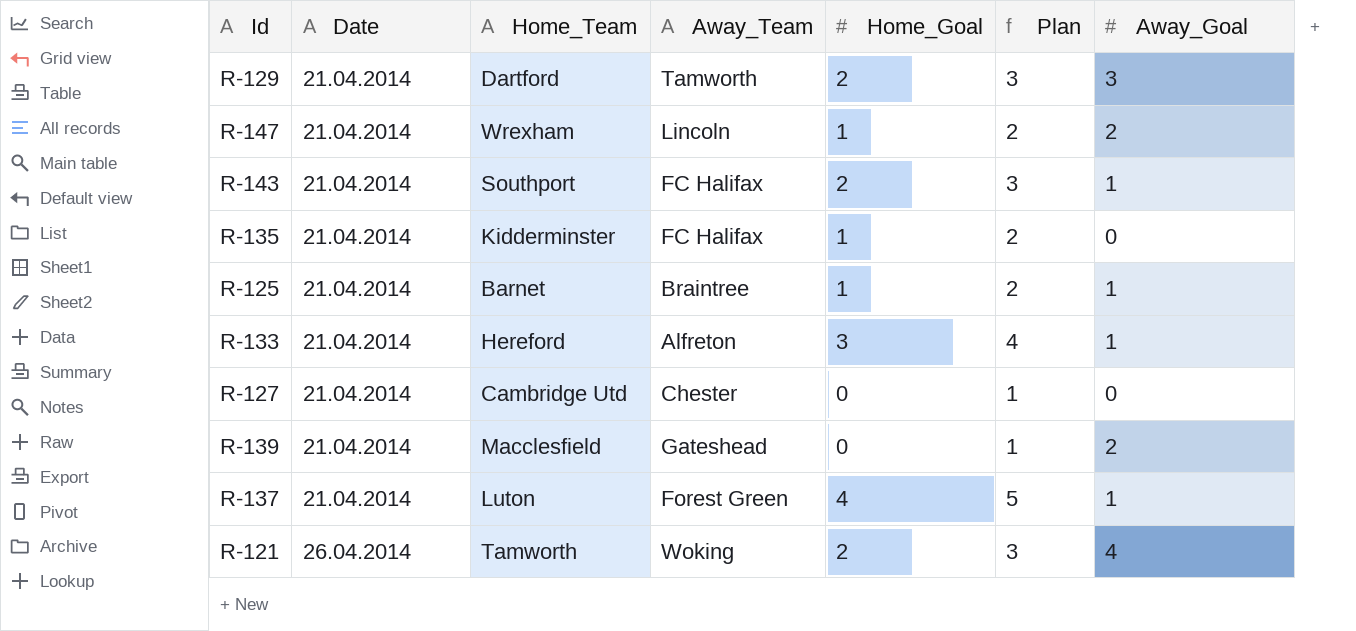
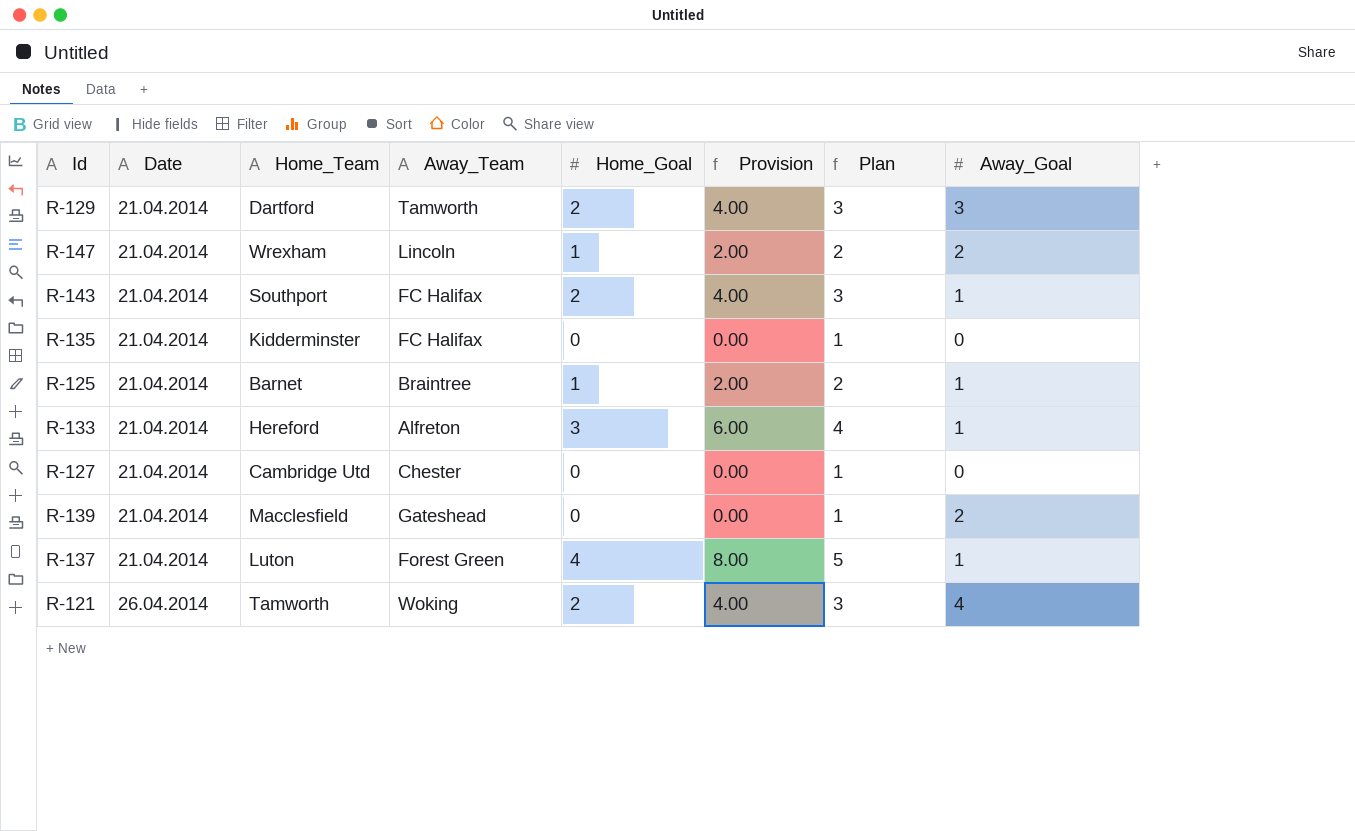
column Provision | formula: none -> [Home_Goal] * 2
R-135 | Home_Goal: 1 -> 0
R-135 | Plan: 2 -> 1

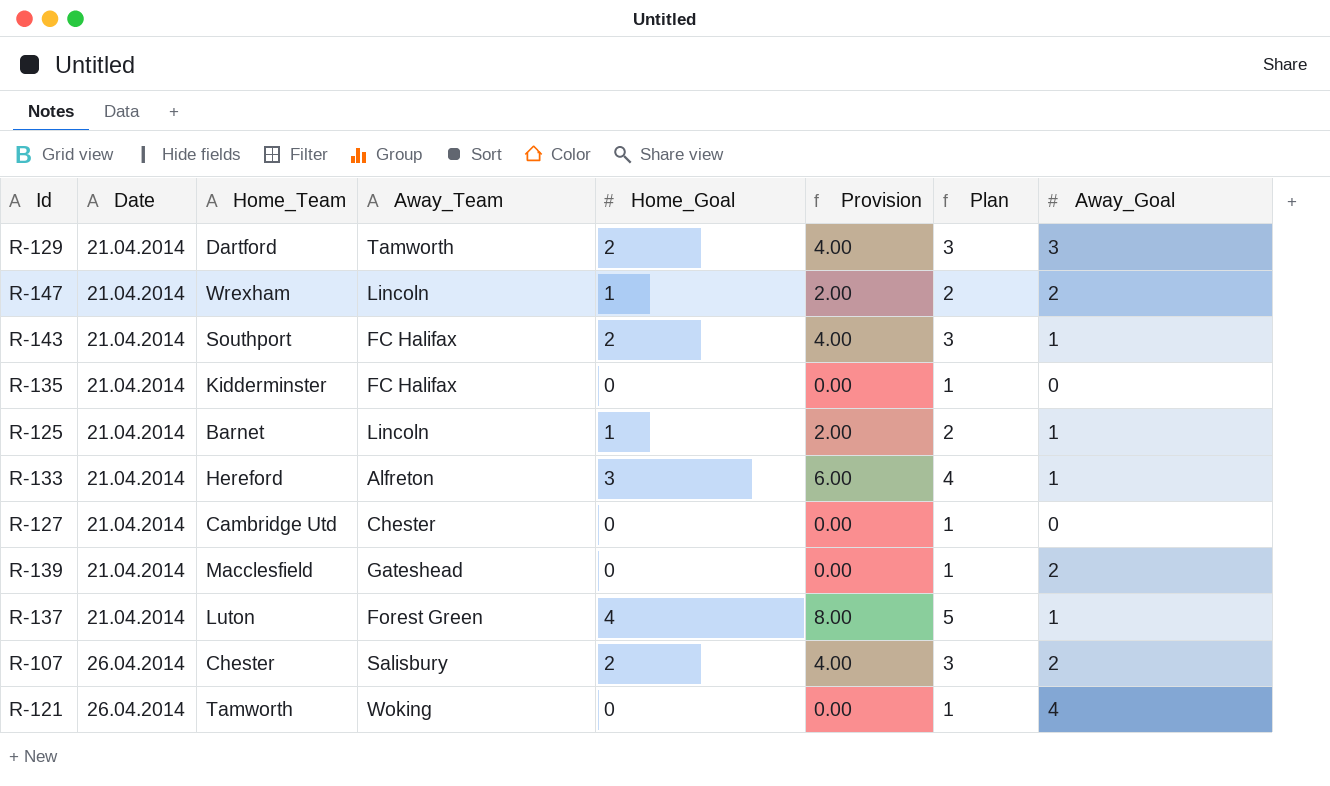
R-125 | Away_Team: Braintree -> Lincoln
row R-107: none -> 26.04.2014 | Chester | Salisbury | 2 | 4.00 | 3 | 2
R-121 | Home_Goal: 2 -> 0
R-121 | Provision: 4.00 -> 0.00
R-121 | Plan: 3 -> 1

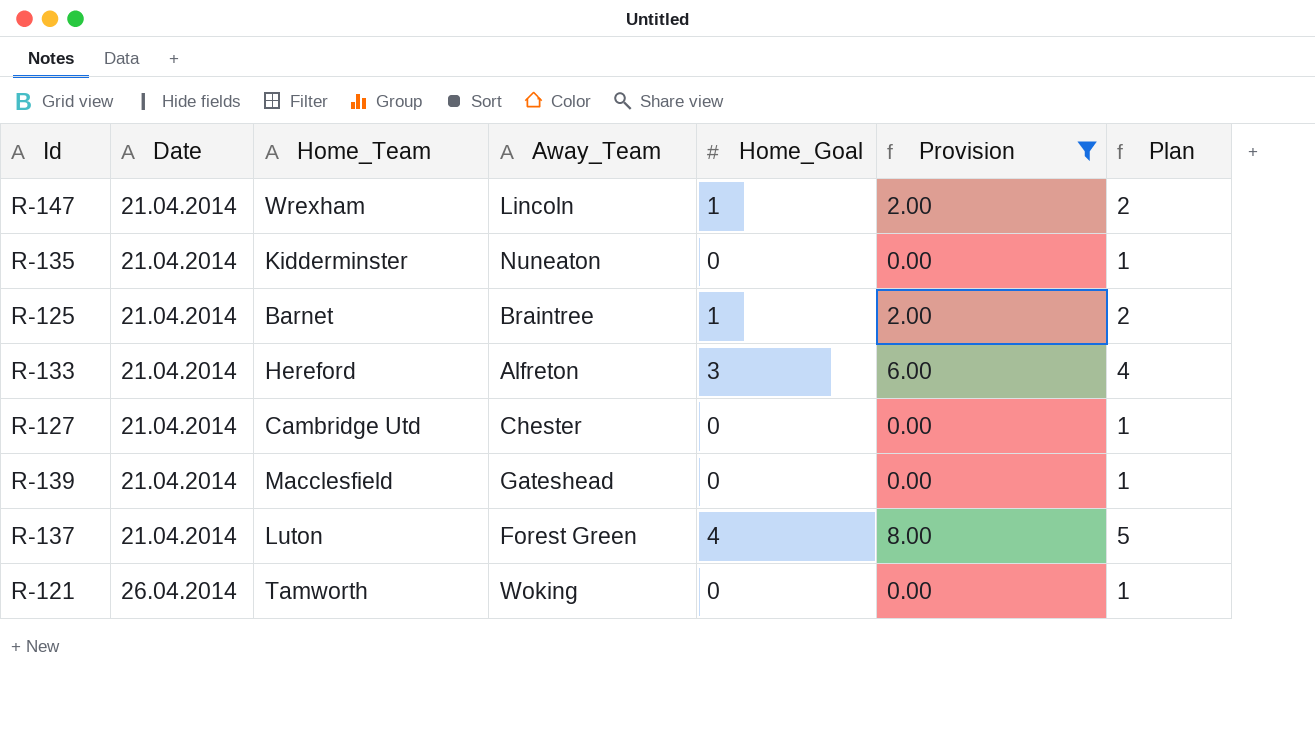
filter: none -> Provision != 4.00
column Away_Goal | position: 8 -> none
R-135 | Away_Team: FC Halifax -> Nuneaton
R-125 | Away_Team: Lincoln -> Braintree

